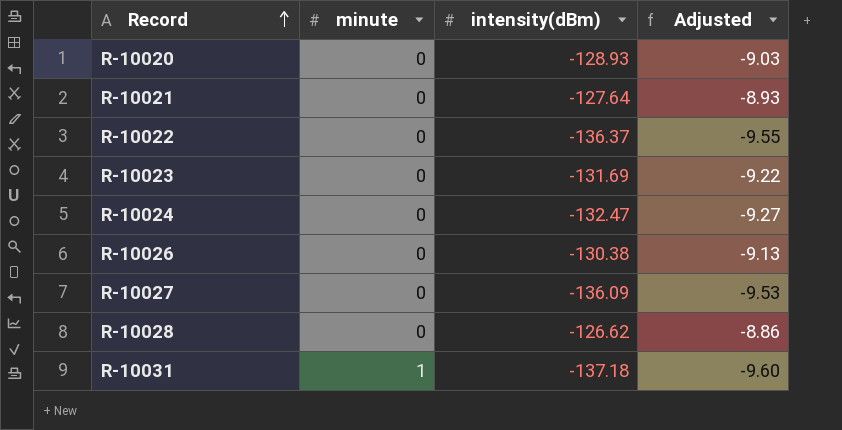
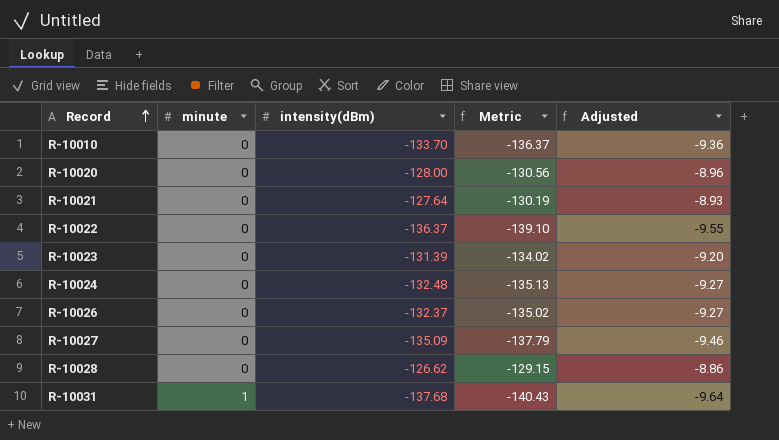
column Metric | formula: none -> [intensity(dBm)] * 1.02
row R-10010: none -> 0 | -133.70 | -136.37 | -9.36
R-10020 | intensity(dBm): -128.93 -> -128.00
R-10020 | Adjusted: -9.03 -> -8.96
R-10023 | intensity(dBm): -131.69 -> -131.39
R-10023 | Adjusted: -9.22 -> -9.20
R-10024 | intensity(dBm): -132.47 -> -132.48
R-10026 | intensity(dBm): -130.38 -> -132.37
R-10026 | Adjusted: -9.13 -> -9.27
R-10027 | intensity(dBm): -136.09 -> -135.09
R-10027 | Adjusted: -9.53 -> -9.46
R-10031 | intensity(dBm): -137.18 -> -137.68
R-10031 | Adjusted: -9.60 -> -9.64

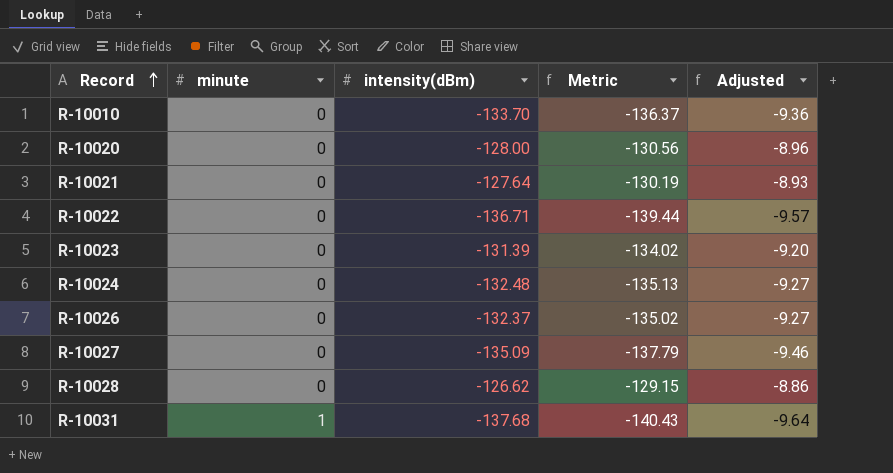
R-10022 | intensity(dBm): -136.37 -> -136.71
R-10022 | Metric: -139.10 -> -139.44
R-10022 | Adjusted: -9.55 -> -9.57

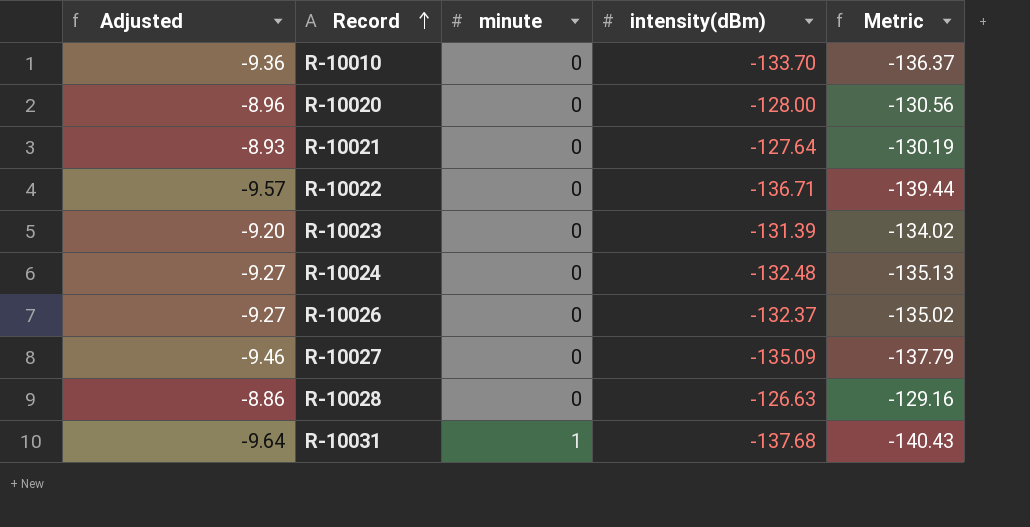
column Adjusted | position: 5 -> 1
R-10028 | intensity(dBm): -126.62 -> -126.63
R-10028 | Metric: -129.15 -> -129.16

